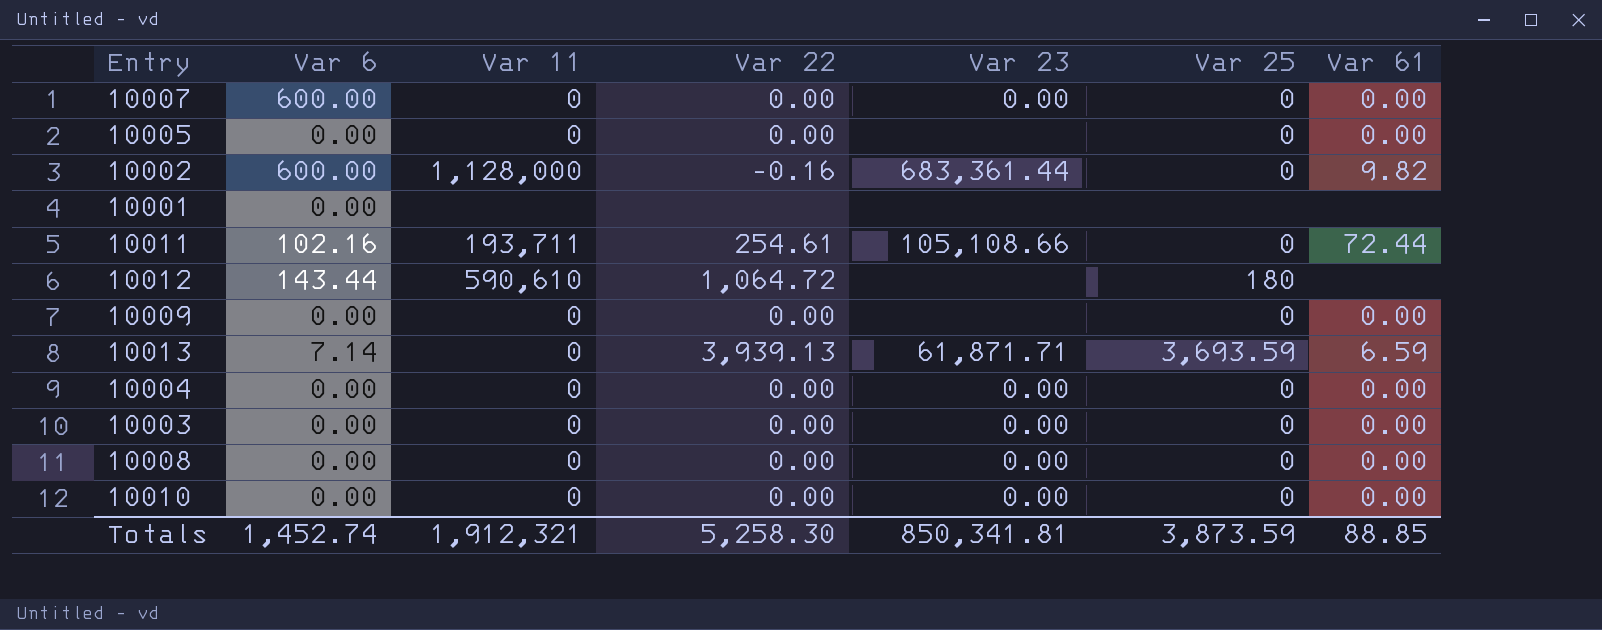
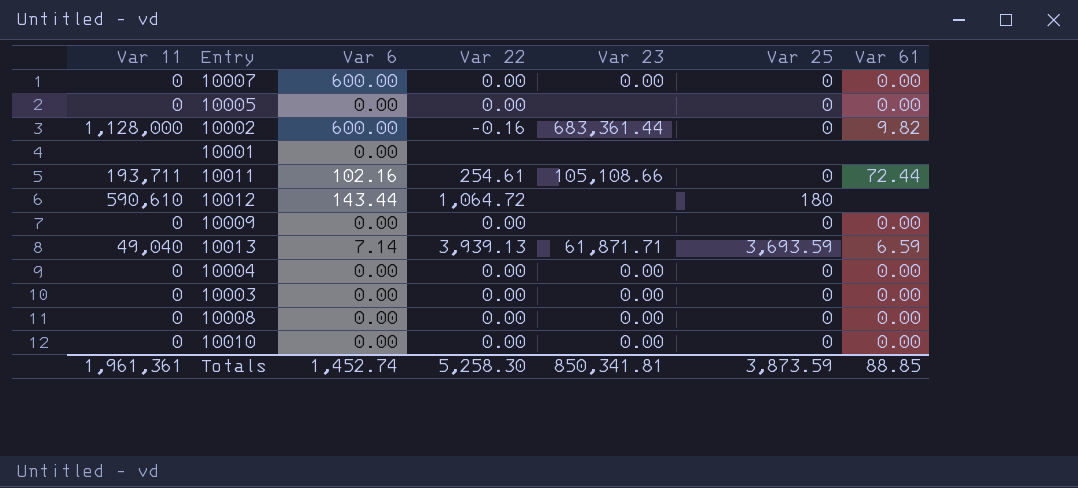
column Var 11 | position: 3 -> 1
10013 | Var 11: 0 -> 49,040
Totals | Var 11: 1,912,321 -> 1,961,361

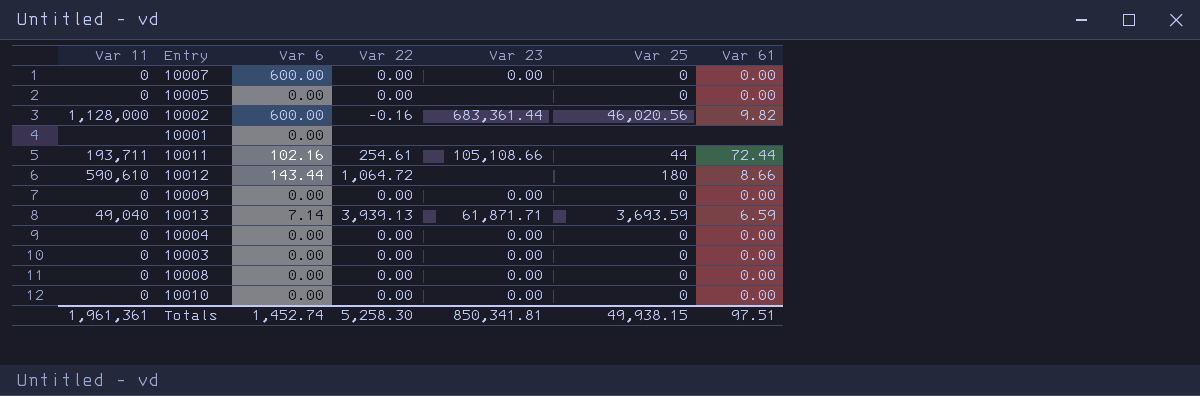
10002 | Var 25: 0 -> 46,020.56
10011 | Var 25: 0 -> 44
10012 | Var 61: none -> 8.66
10009 | Var 23: none -> 0.00
Totals | Var 25: 3,873.59 -> 49,938.15
Totals | Var 61: 88.85 -> 97.51

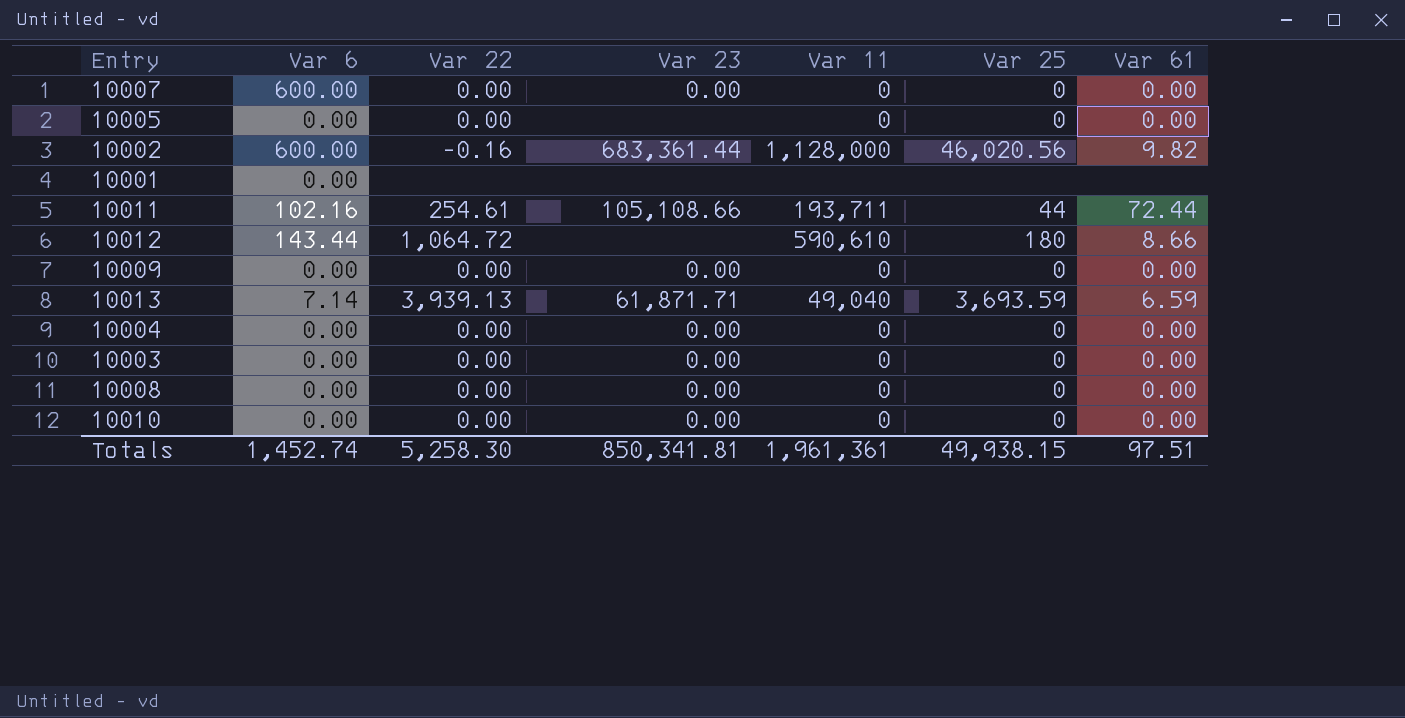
column Var 11 | position: 1 -> 5

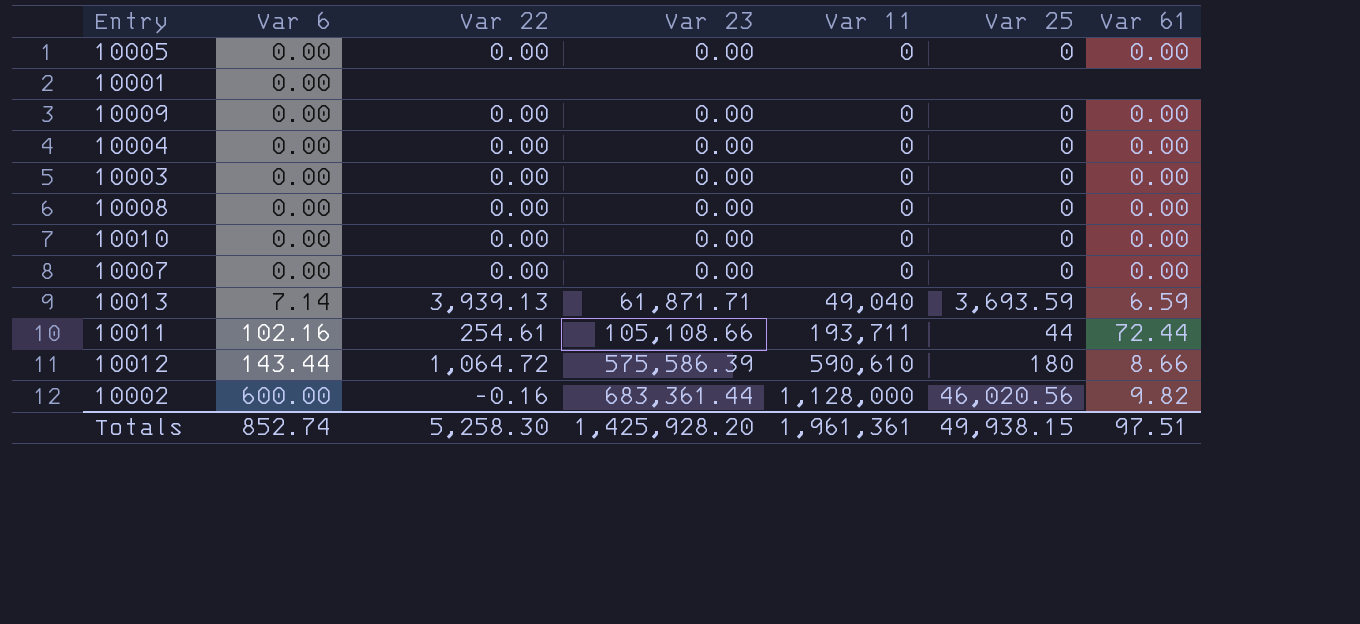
row order: none -> Var 6 ascending
10005 | Var 23: none -> 0.00
10007 | Var 6: 600.00 -> 0.00
10012 | Var 23: none -> 575,586.39
Totals | Var 6: 1,452.74 -> 852.74
Totals | Var 23: 850,341.81 -> 1,425,928.20

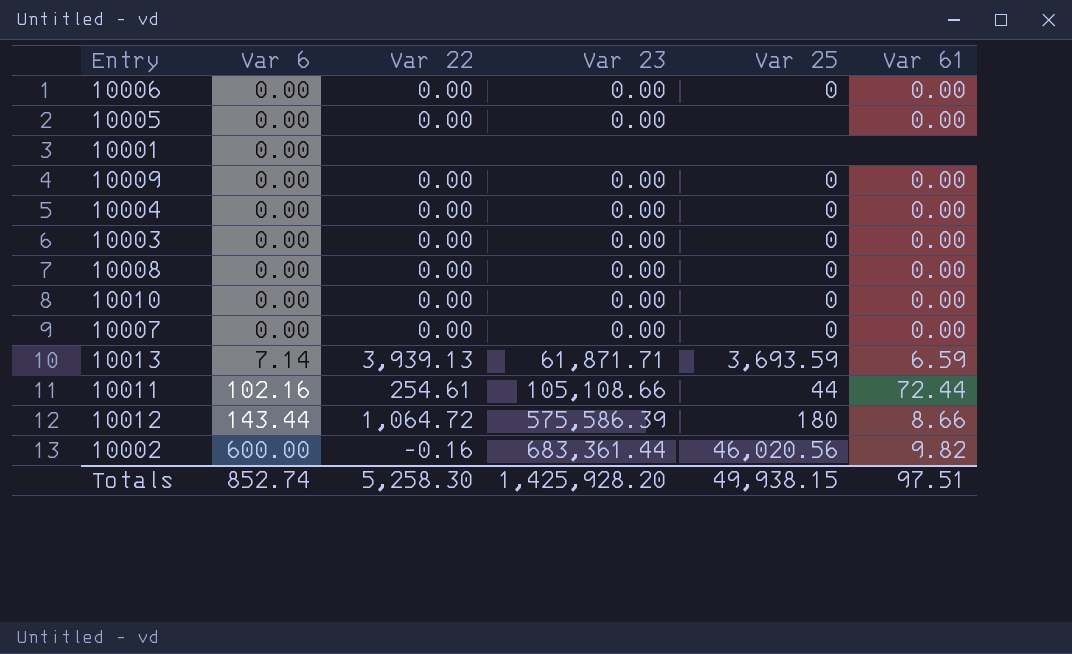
column Var 11 | position: 5 -> none
row 10006: none -> 0.00 | 0.00 | 0.00 | 0 | 0.00
10005 | Var 25: 0 -> none

